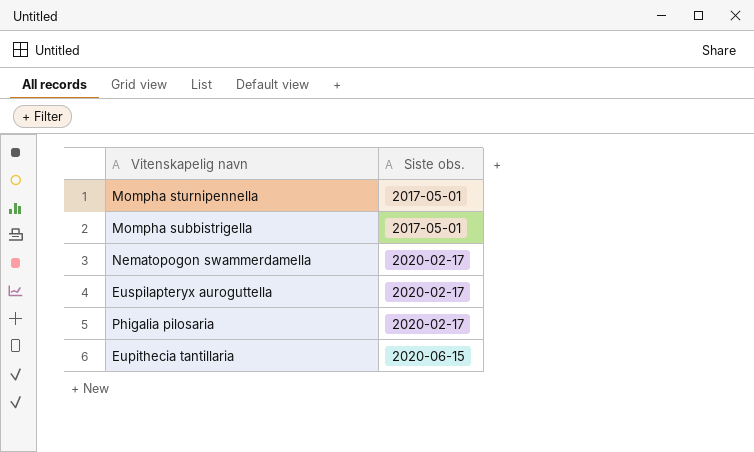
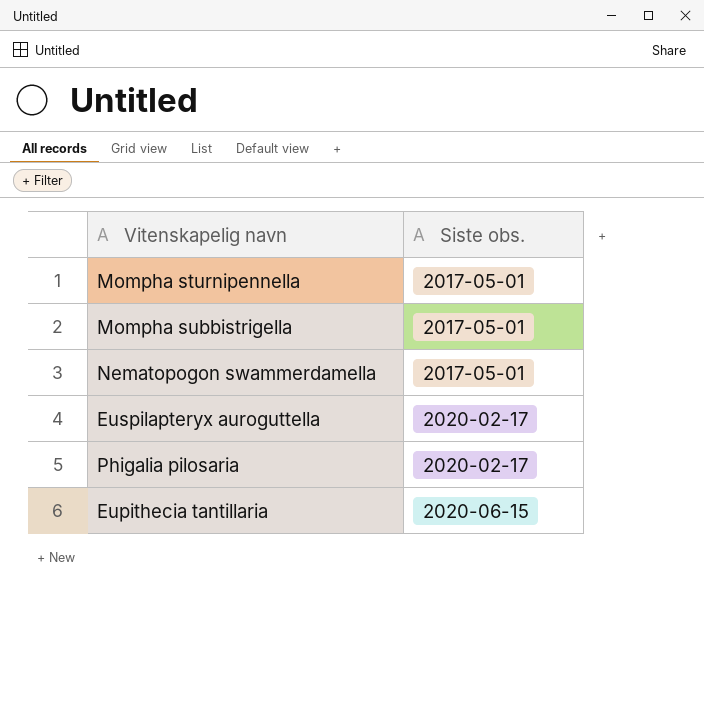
Nematopogon swammerdamella | Siste obs.: 2020-02-17 -> 2017-05-01

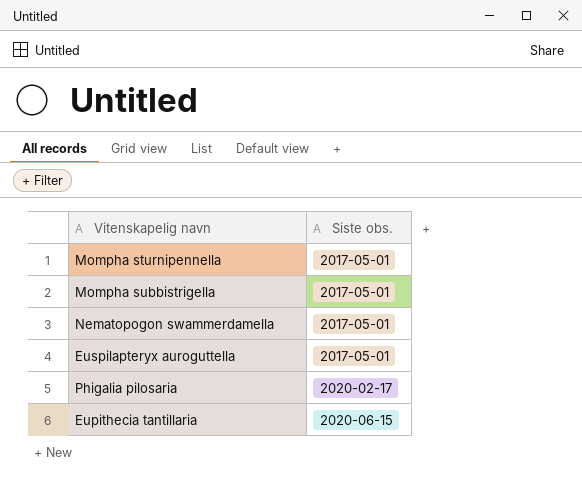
Euspilapteryx auroguttella | Siste obs.: 2020-02-17 -> 2017-05-01

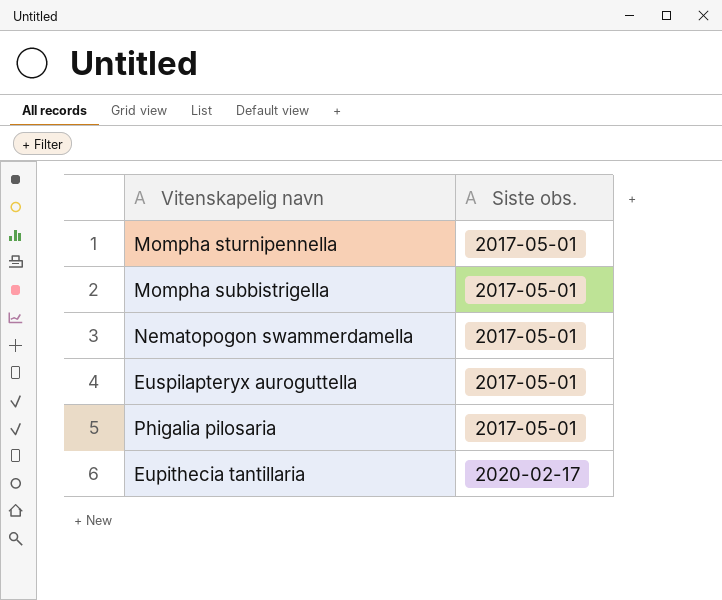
Phigalia pilosaria | Siste obs.: 2020-02-17 -> 2017-05-01
Eupithecia tantillaria | Siste obs.: 2020-06-15 -> 2020-02-17

